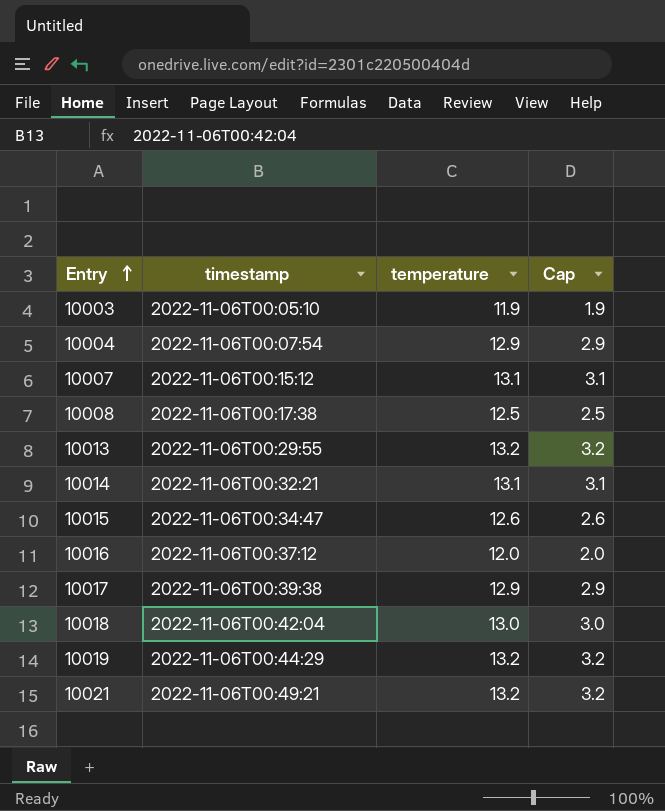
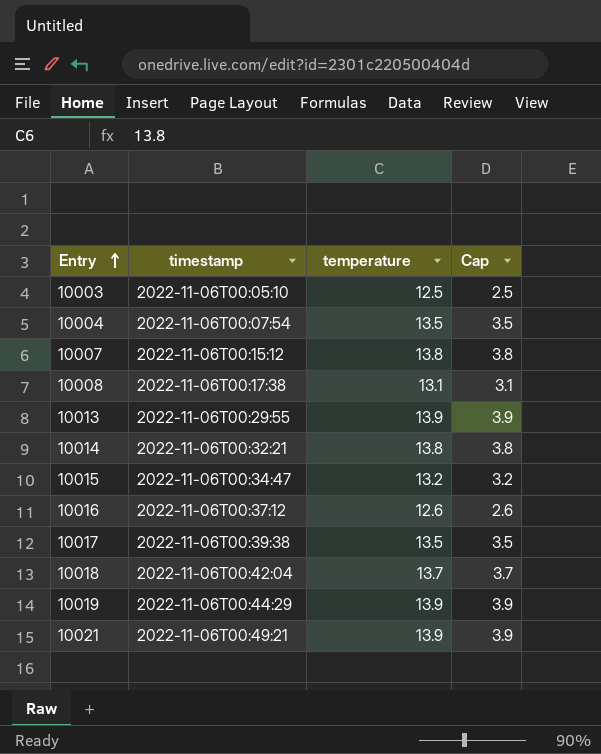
10003 | temperature: 11.9 -> 12.5
10003 | Cap: 1.9 -> 2.5
10004 | temperature: 12.9 -> 13.5
10004 | Cap: 2.9 -> 3.5
10007 | temperature: 13.1 -> 13.8
10007 | Cap: 3.1 -> 3.8
10008 | temperature: 12.5 -> 13.1
10008 | Cap: 2.5 -> 3.1
10013 | temperature: 13.2 -> 13.9
10013 | Cap: 3.2 -> 3.9
10014 | temperature: 13.1 -> 13.8
10014 | Cap: 3.1 -> 3.8
10015 | temperature: 12.6 -> 13.2
10015 | Cap: 2.6 -> 3.2
10016 | temperature: 12.0 -> 12.6
10016 | Cap: 2.0 -> 2.6
10017 | temperature: 12.9 -> 13.5
10017 | Cap: 2.9 -> 3.5
10018 | temperature: 13.0 -> 13.7
10018 | Cap: 3.0 -> 3.7
10019 | temperature: 13.2 -> 13.9
10019 | Cap: 3.2 -> 3.9
10021 | temperature: 13.2 -> 13.9
10021 | Cap: 3.2 -> 3.9

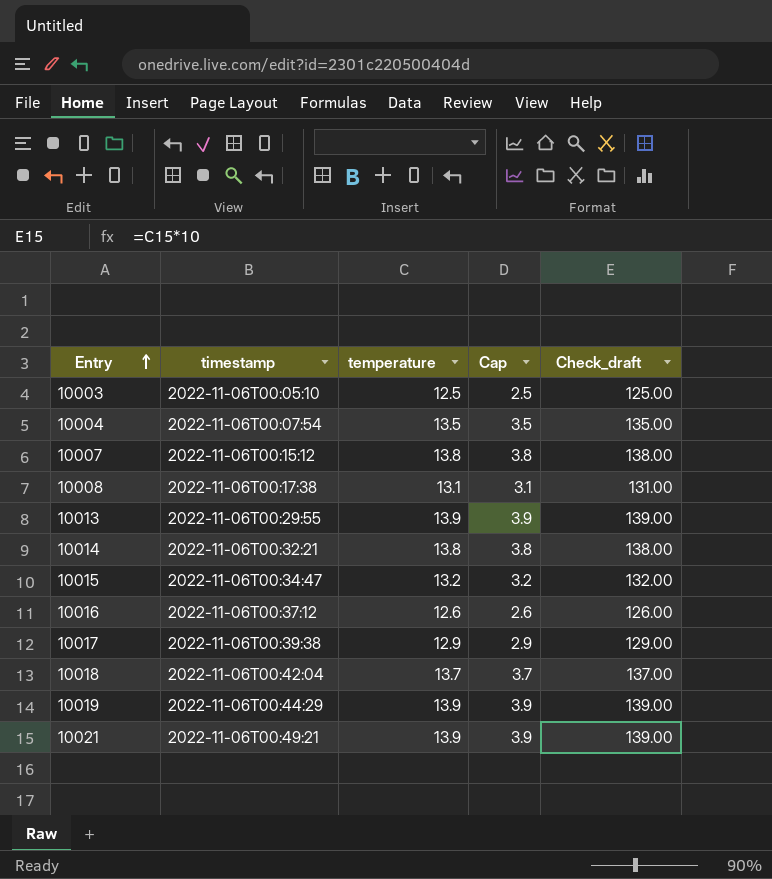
column Check_draft | formula: none -> [temperature] * 10
10017 | temperature: 13.5 -> 12.9
10017 | Cap: 3.5 -> 2.9

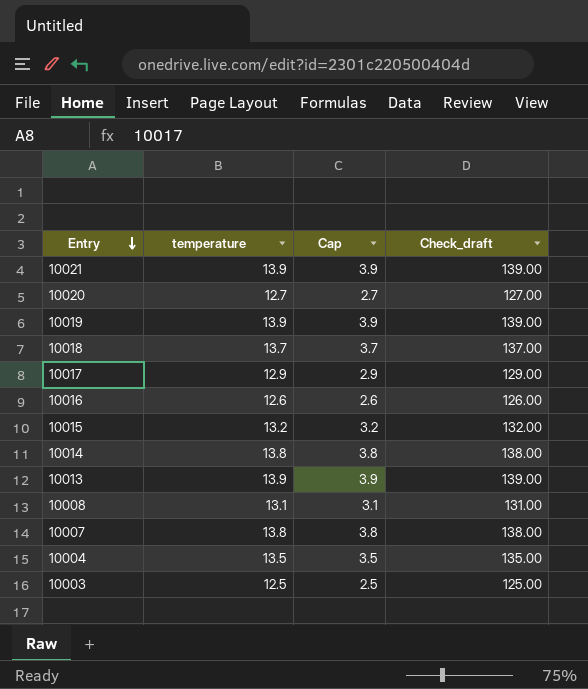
row order: Entry ascending -> Entry descending
column timestamp | position: 2 -> none
row 10020: none -> 12.7 | 2.7 | 127.00

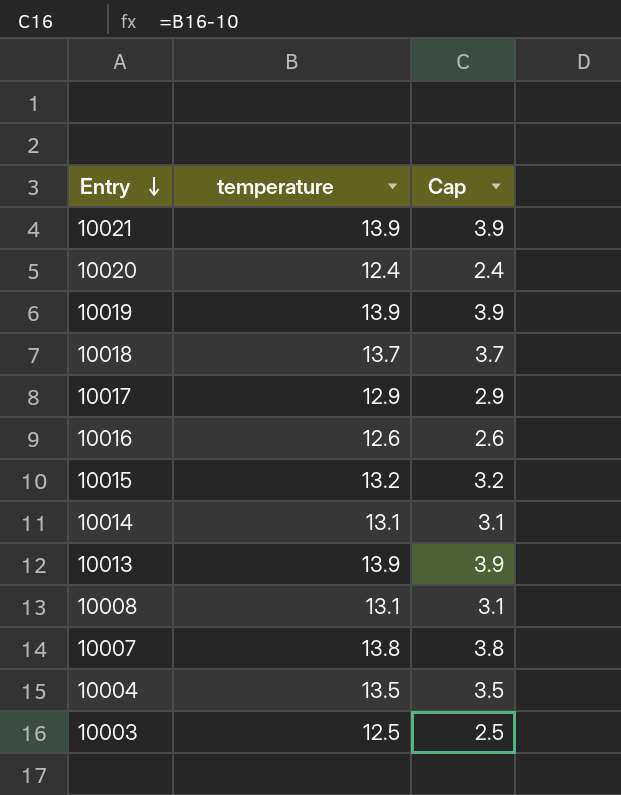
column Check_draft | formula: [temperature] * 10 -> none
10020 | temperature: 12.7 -> 12.4
10020 | Cap: 2.7 -> 2.4
10014 | temperature: 13.8 -> 13.1
10014 | Cap: 3.8 -> 3.1

